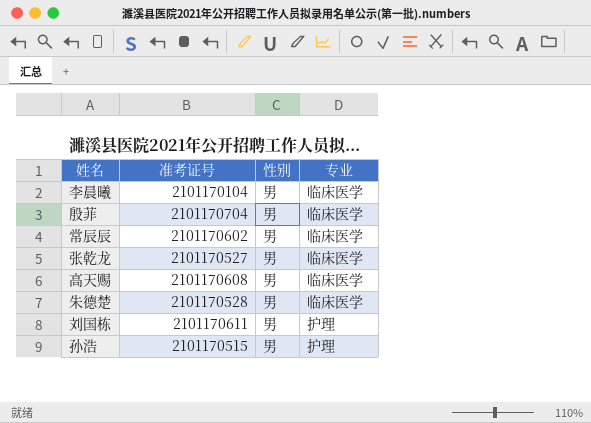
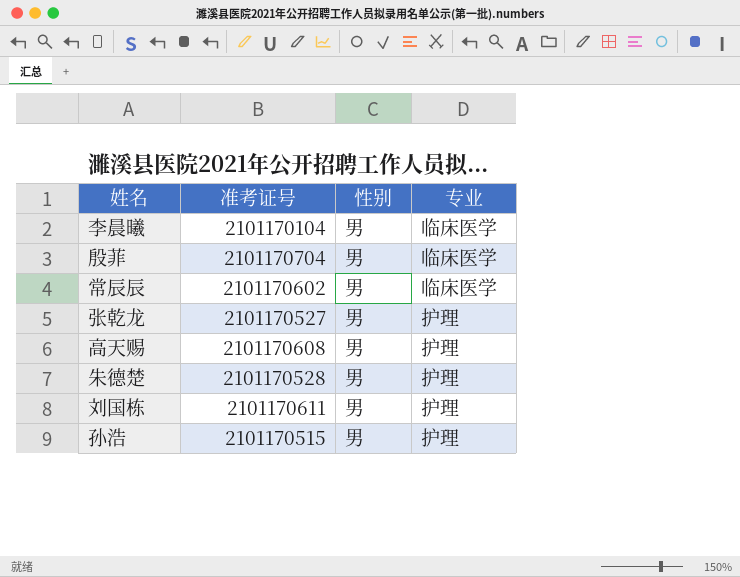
张乾龙 | 专业: 临床医学 -> 护理
高天赐 | 专业: 临床医学 -> 护理
朱德楚 | 专业: 临床医学 -> 护理

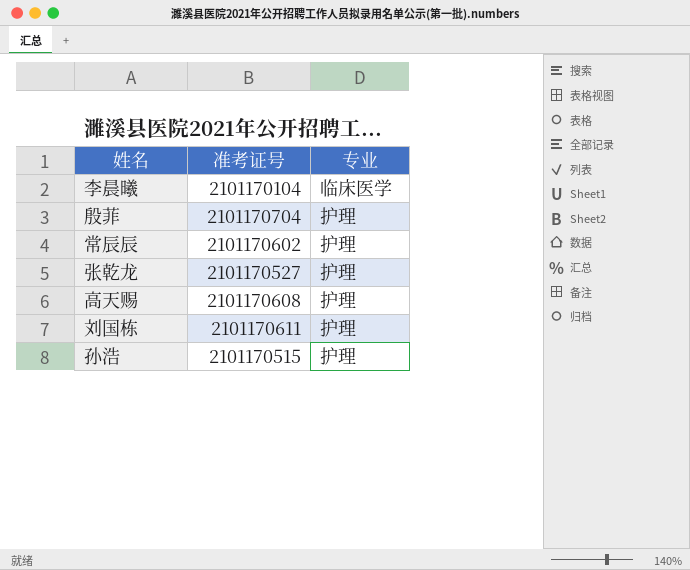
column 性别 | position: 3 -> none
row 朱德楚: 2101170528 | 男 | 护理 -> none
殷菲 | 专业: 临床医学 -> 护理
常辰辰 | 专业: 临床医学 -> 护理

